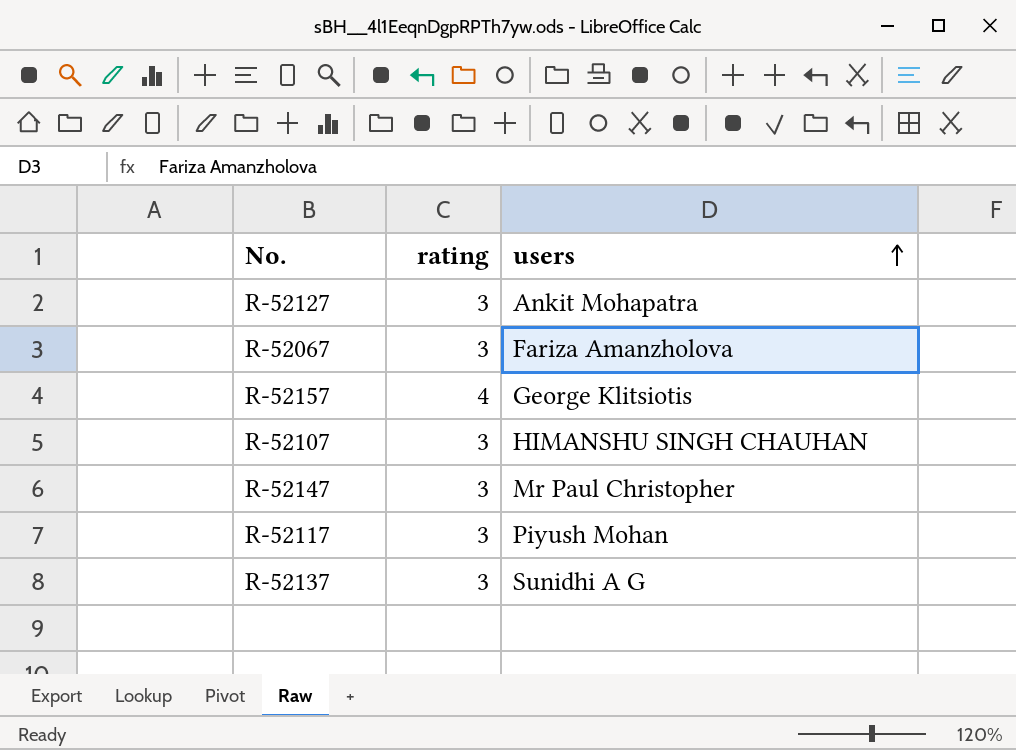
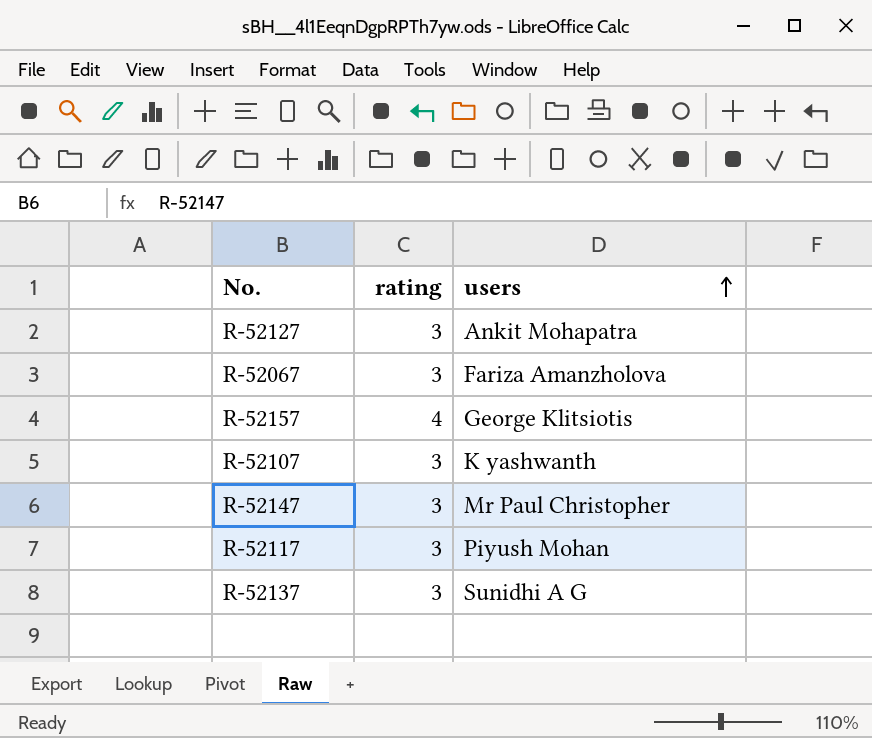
R-52107 | users: HIMANSHU SINGH CHAUHAN -> K yashwanth

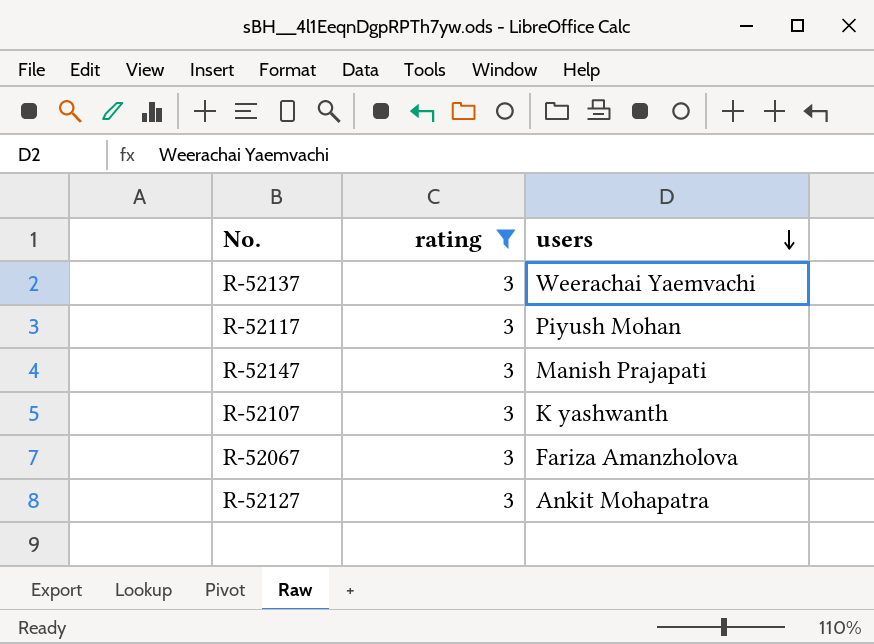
filter: none -> rating = 3
row order: users ascending -> users descending
R-52137 | users: Sunidhi A G -> Weerachai Yaemvachi
R-52147 | users: Mr Paul Christopher -> Manish Prajapati

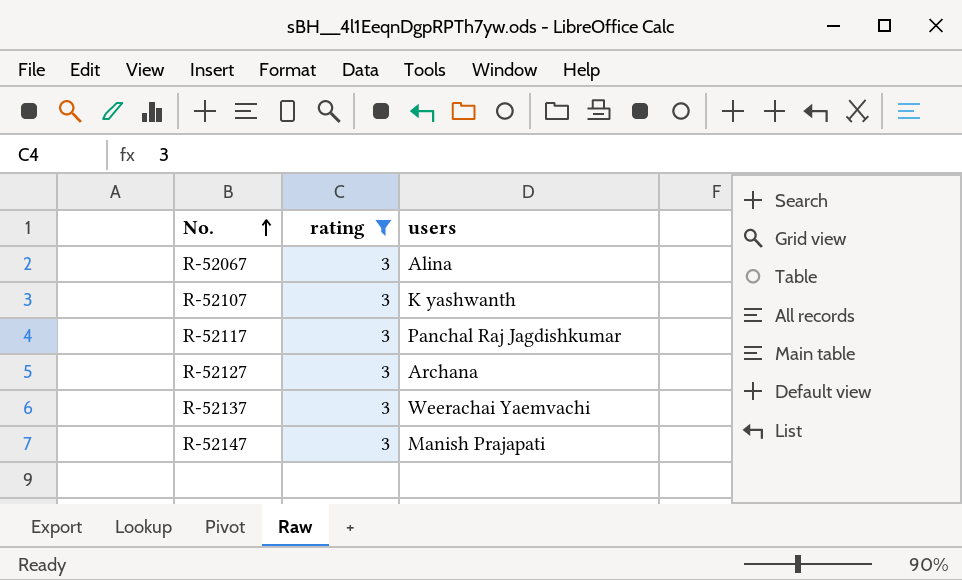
row order: users descending -> No. ascending
R-52067 | users: Fariza Amanzholova -> Alina
R-52117 | users: Piyush Mohan -> Panchal Raj Jagdishkumar
R-52127 | users: Ankit Mohapatra -> Archana

